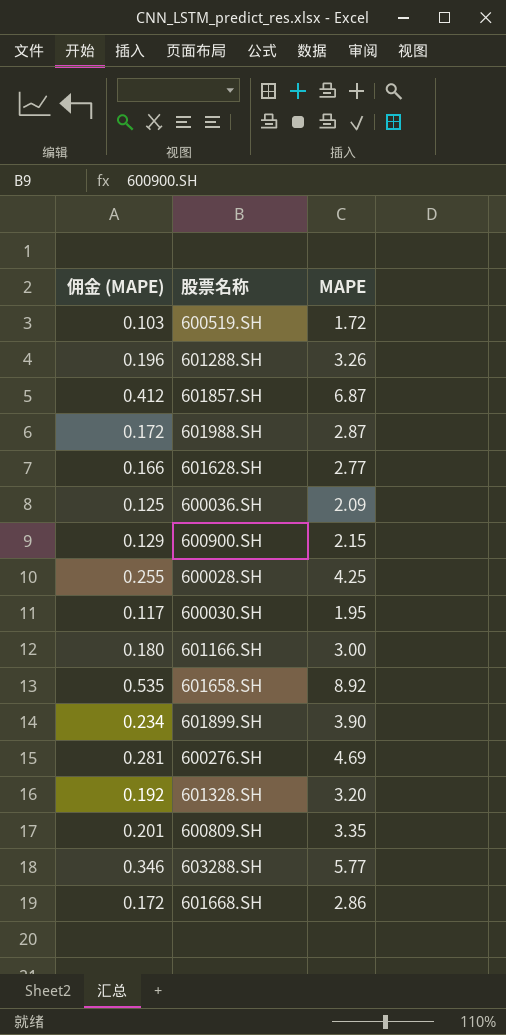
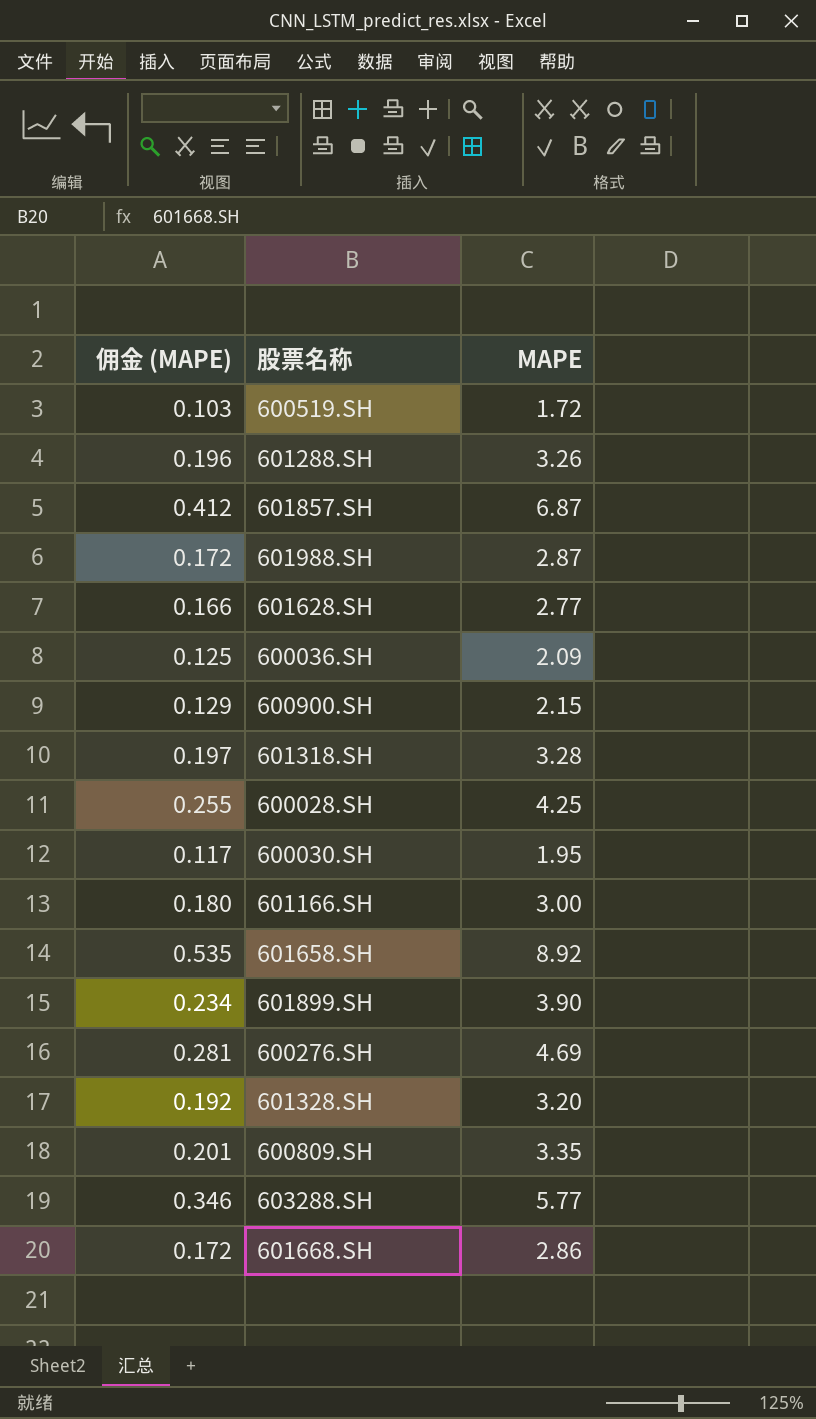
row 601318.SH: none -> 0.197 | 3.28

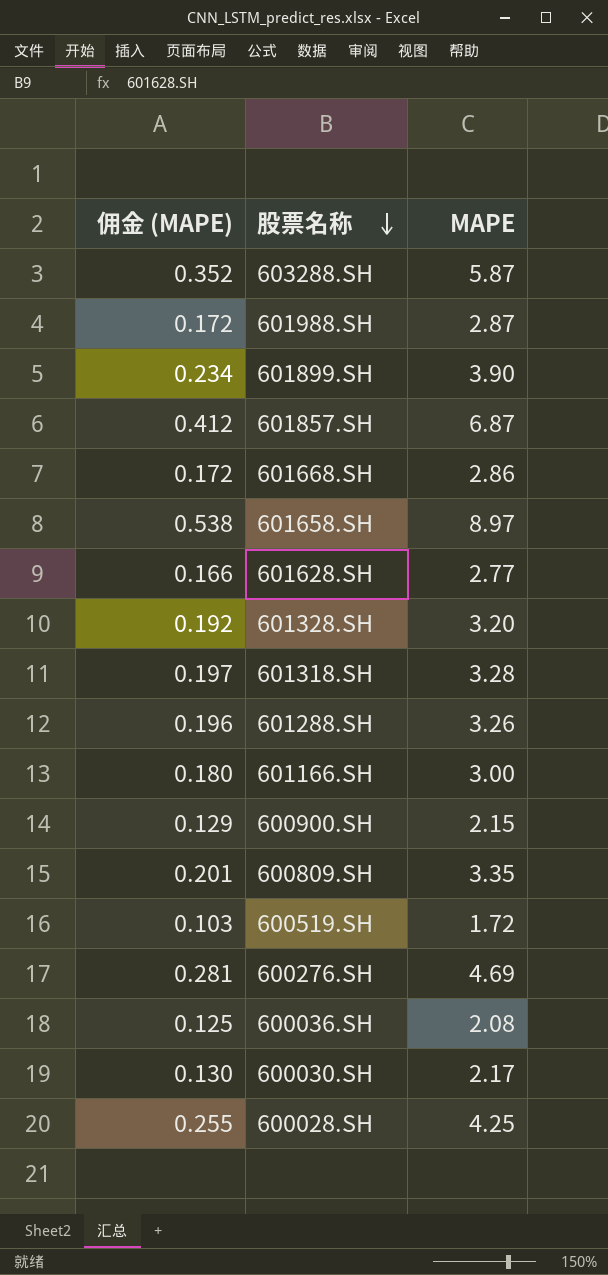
row order: none -> 股票名称 descending
603288.SH | 佣金 (MAPE): 0.346 -> 0.352
603288.SH | MAPE: 5.77 -> 5.87
601658.SH | 佣金 (MAPE): 0.535 -> 0.538
601658.SH | MAPE: 8.92 -> 8.97
600036.SH | MAPE: 2.09 -> 2.08
600030.SH | 佣金 (MAPE): 0.117 -> 0.130
600030.SH | MAPE: 1.95 -> 2.17

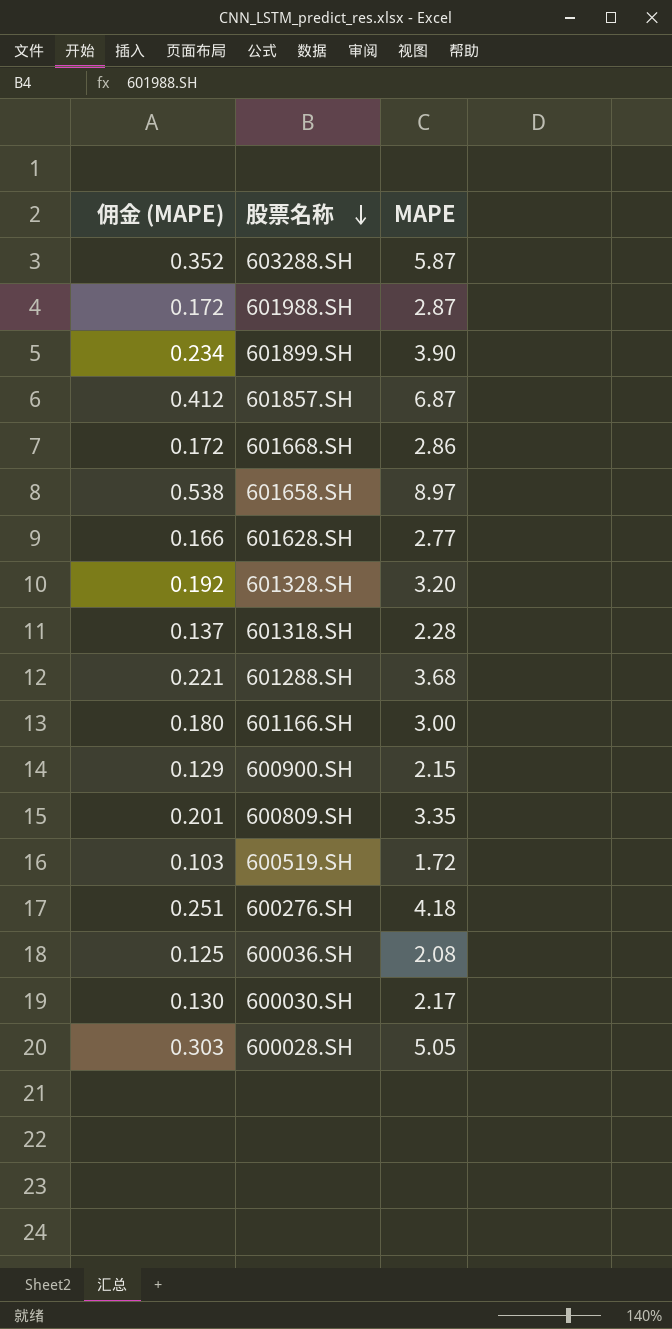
601318.SH | 佣金 (MAPE): 0.197 -> 0.137
601318.SH | MAPE: 3.28 -> 2.28
601288.SH | 佣金 (MAPE): 0.196 -> 0.221
601288.SH | MAPE: 3.26 -> 3.68
600276.SH | 佣金 (MAPE): 0.281 -> 0.251
600276.SH | MAPE: 4.69 -> 4.18
600028.SH | 佣金 (MAPE): 0.255 -> 0.303
600028.SH | MAPE: 4.25 -> 5.05

